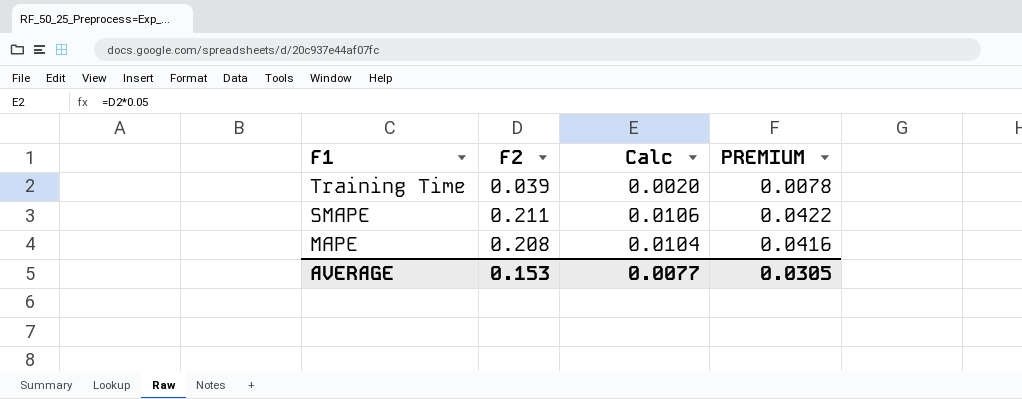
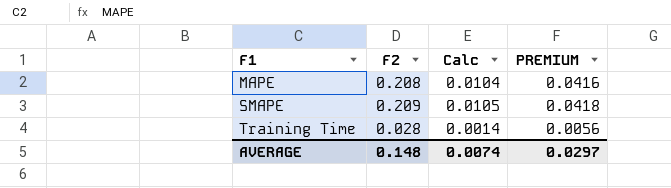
row order: F1 descending -> F1 ascending
SMAPE | F2: 0.211 -> 0.209
SMAPE | Calc: 0.0106 -> 0.0105
SMAPE | PREMIUM: 0.0422 -> 0.0418
Training Time | F2: 0.039 -> 0.028
Training Time | Calc: 0.0020 -> 0.0014
Training Time | PREMIUM: 0.0078 -> 0.0056
AVERAGE | F2: 0.153 -> 0.148
AVERAGE | Calc: 0.0077 -> 0.0074
AVERAGE | PREMIUM: 0.0305 -> 0.0297

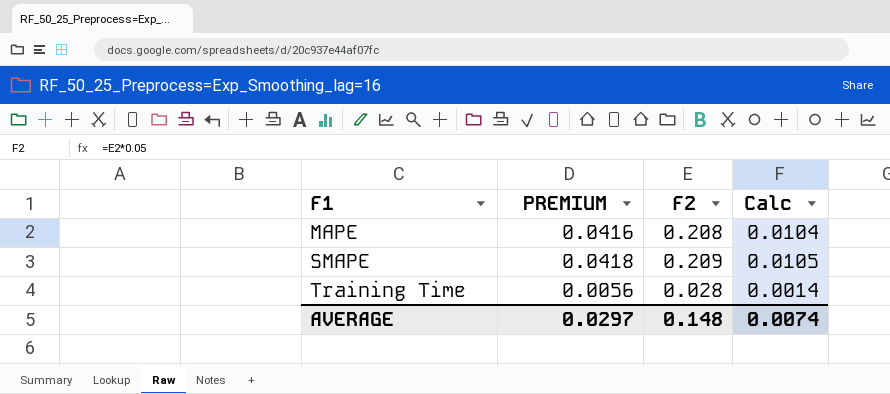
column PREMIUM | position: 4 -> 2

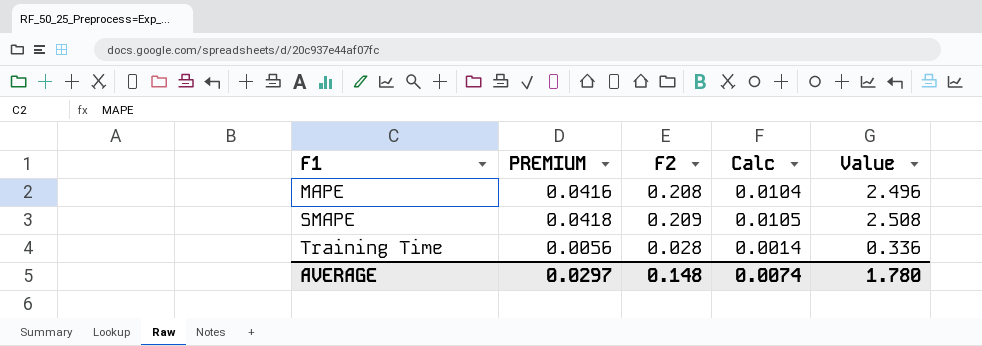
column Value | formula: none -> [F2] * 12

